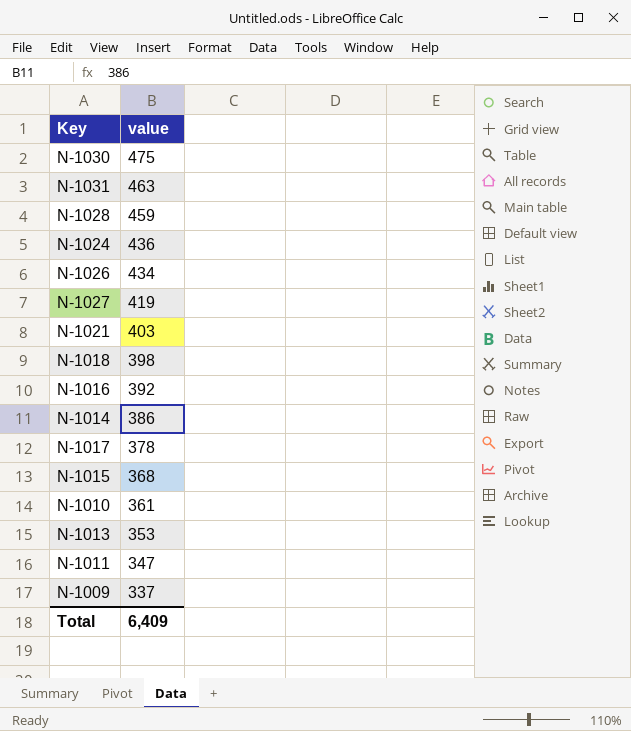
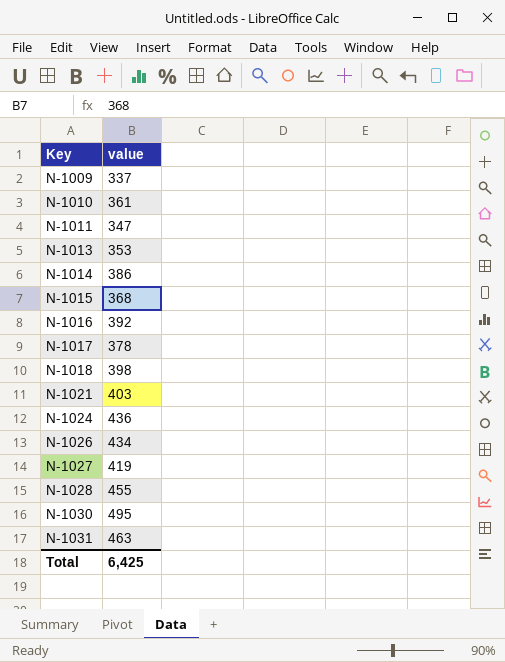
row order: value descending -> Key ascending
N-1028 | value: 459 -> 455
N-1030 | value: 475 -> 495
Total | value: 6,409 -> 6,425

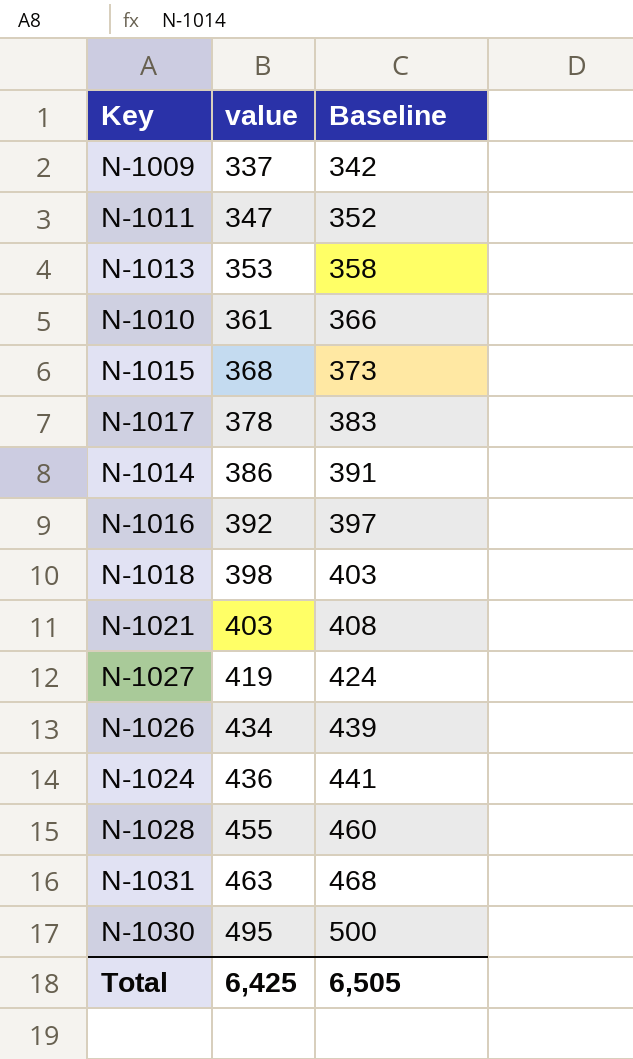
row order: Key ascending -> value ascending
column Baseline | formula: none -> [value] + 5

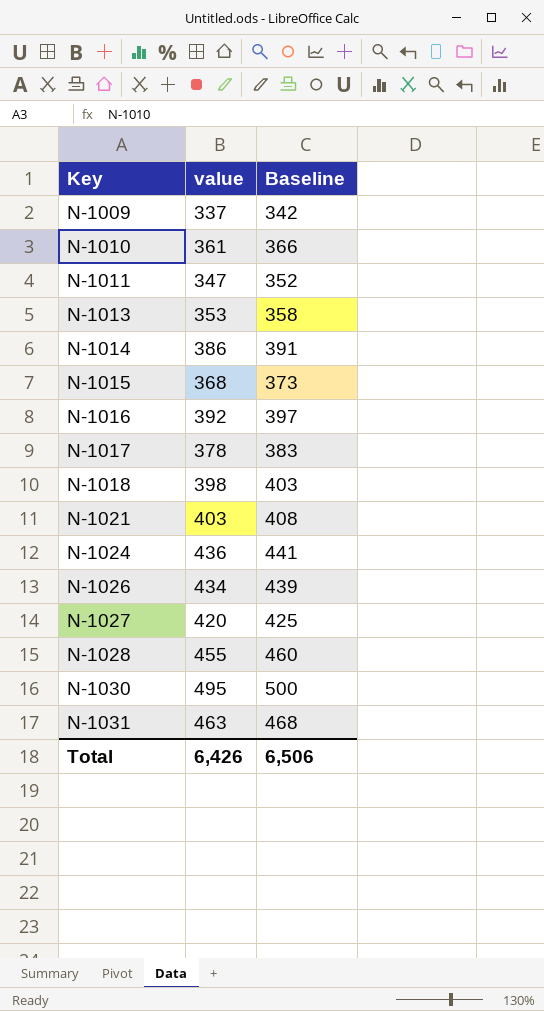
row order: value ascending -> Key ascending
N-1027 | value: 419 -> 420
N-1027 | Baseline: 424 -> 425
Total | value: 6,425 -> 6,426
Total | Baseline: 6,505 -> 6,506

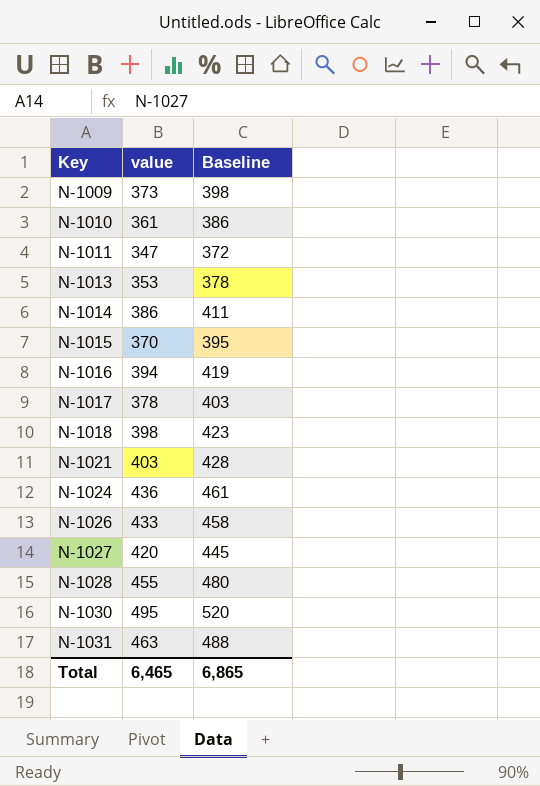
column Baseline | formula: [value] + 5 -> [value] + 25
N-1009 | value: 337 -> 373
N-1015 | value: 368 -> 370
N-1016 | value: 392 -> 394
N-1026 | value: 434 -> 433
Total | value: 6,426 -> 6,465
Total | Baseline: 6,506 -> 6,865

